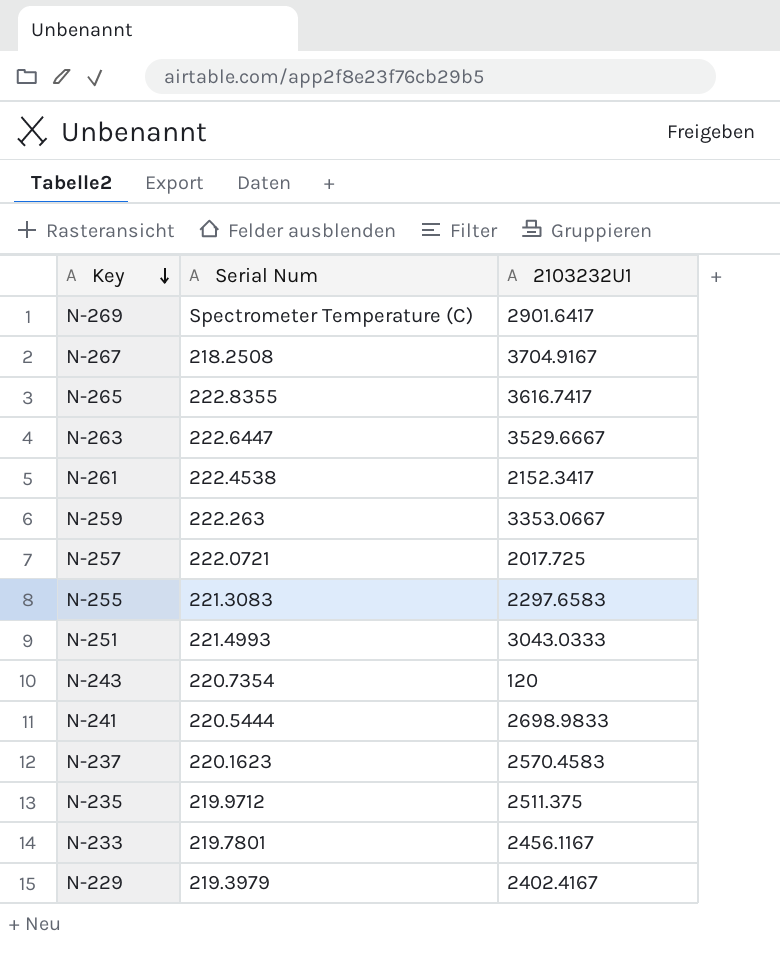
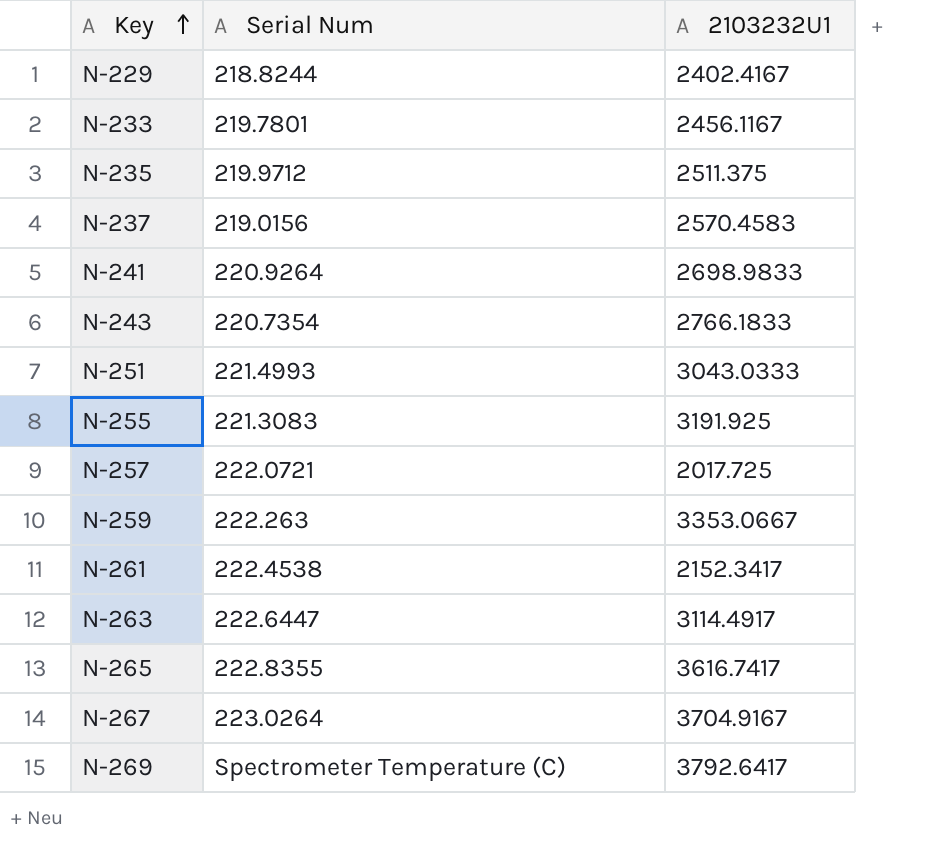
row order: Key descending -> Key ascending
N-229 | Serial Num: 219.3979 -> 218.8244
N-237 | Serial Num: 220.1623 -> 219.0156
N-241 | Serial Num: 220.5444 -> 220.9264
N-243 | 2103232U1: 120 -> 2766.1833
N-255 | 2103232U1: 2297.6583 -> 3191.925
N-263 | 2103232U1: 3529.6667 -> 3114.4917
N-267 | Serial Num: 218.2508 -> 223.0264
N-269 | 2103232U1: 2901.6417 -> 3792.6417

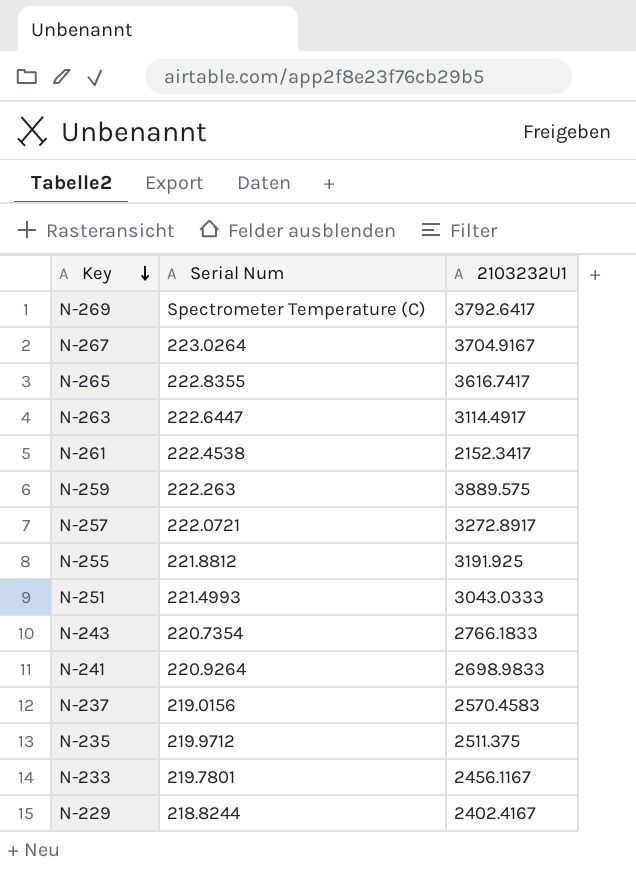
row order: Key ascending -> Key descending
N-259 | 2103232U1: 3353.0667 -> 3889.575
N-257 | 2103232U1: 2017.725 -> 3272.8917
N-255 | Serial Num: 221.3083 -> 221.8812

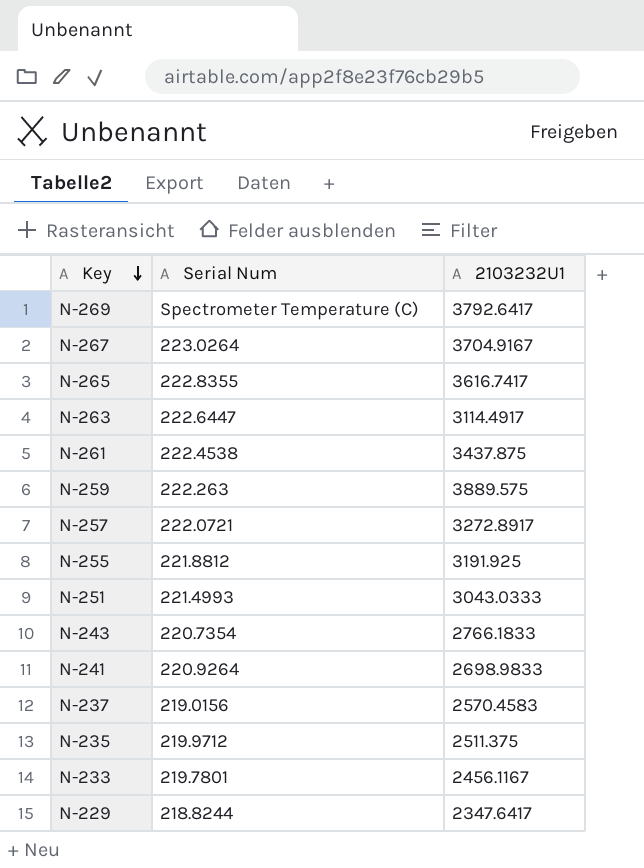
N-261 | 2103232U1: 2152.3417 -> 3437.875
N-229 | 2103232U1: 2402.4167 -> 2347.6417

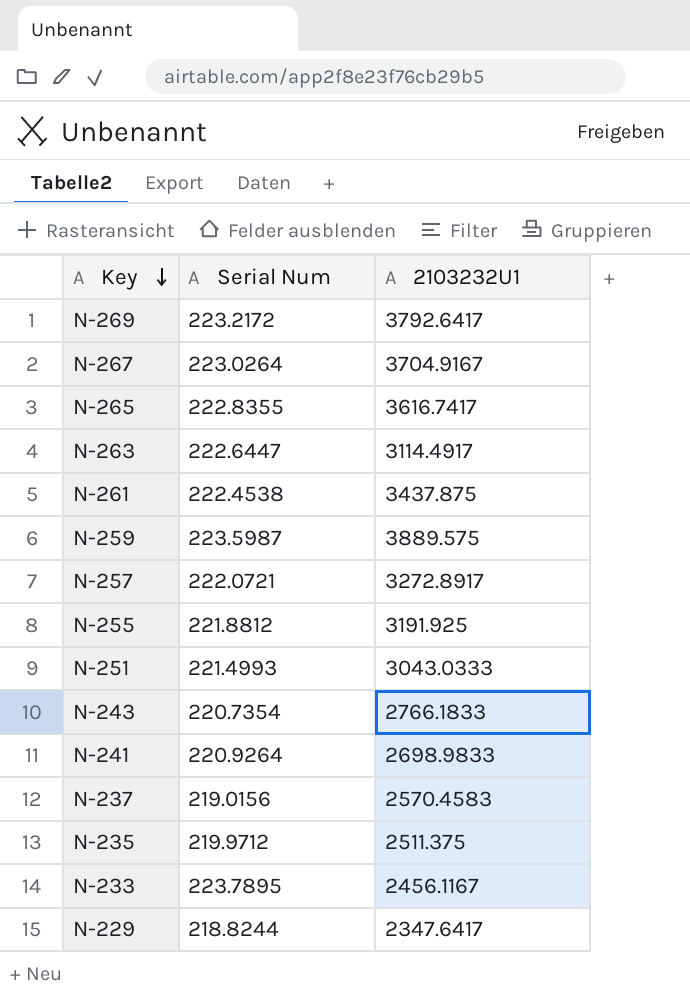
N-269 | Serial Num: Spectrometer Temperature (C) -> 223.2172
N-259 | Serial Num: 222.263 -> 223.5987
N-233 | Serial Num: 219.7801 -> 223.7895

